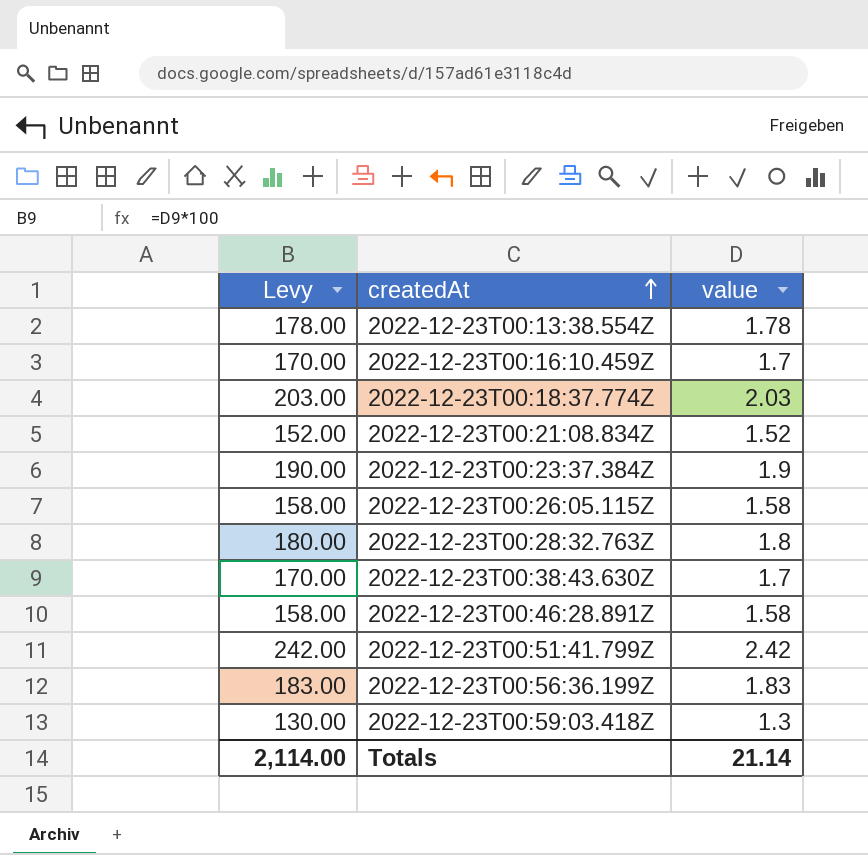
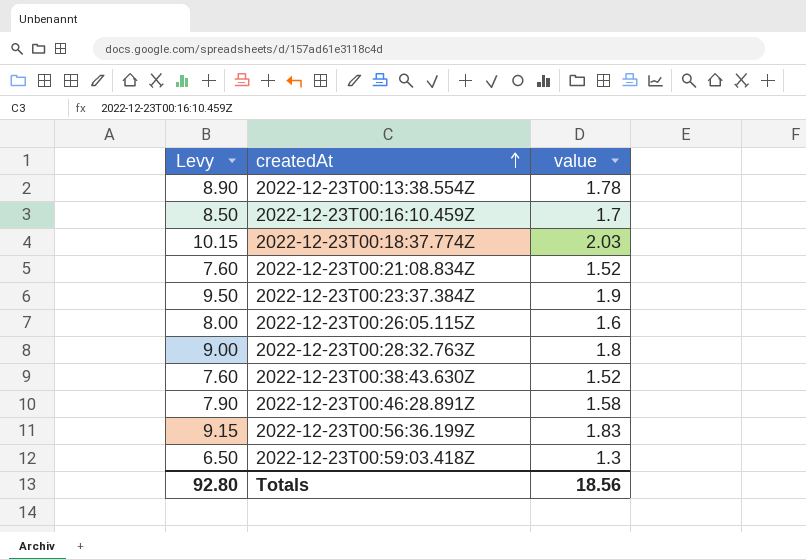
column Levy | formula: [value] * 100 -> [value] * 5
row 2022-12-23T00:51:41.799Z: 242.00 | 2.42 -> none
2022-12-23T00:26:05.115Z | value: 1.58 -> 1.6
2022-12-23T00:38:43.630Z | value: 1.7 -> 1.52
Totals | Levy: 2,114.00 -> 92.80
Totals | value: 21.14 -> 18.56

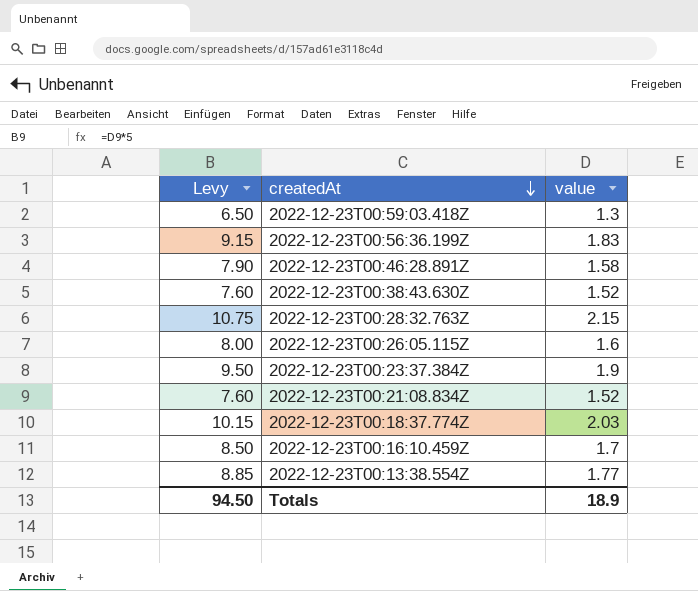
row order: createdAt ascending -> createdAt descending
2022-12-23T00:28:32.763Z | Levy: 9.00 -> 10.75
2022-12-23T00:28:32.763Z | value: 1.8 -> 2.15
2022-12-23T00:13:38.554Z | Levy: 8.90 -> 8.85
2022-12-23T00:13:38.554Z | value: 1.78 -> 1.77
Totals | Levy: 92.80 -> 94.50
Totals | value: 18.56 -> 18.9

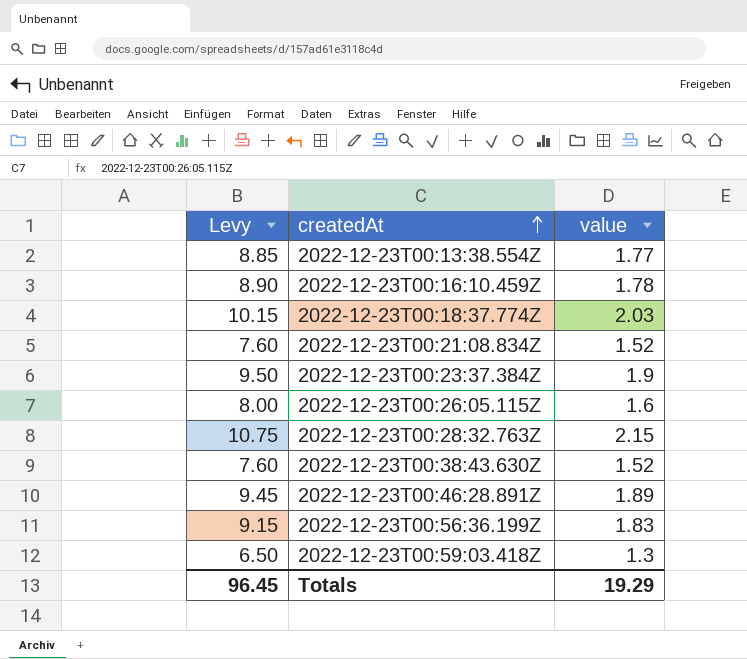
row order: createdAt descending -> createdAt ascending
2022-12-23T00:16:10.459Z | Levy: 8.50 -> 8.90
2022-12-23T00:16:10.459Z | value: 1.7 -> 1.78
2022-12-23T00:46:28.891Z | Levy: 7.90 -> 9.45
2022-12-23T00:46:28.891Z | value: 1.58 -> 1.89
Totals | Levy: 94.50 -> 96.45
Totals | value: 18.9 -> 19.29

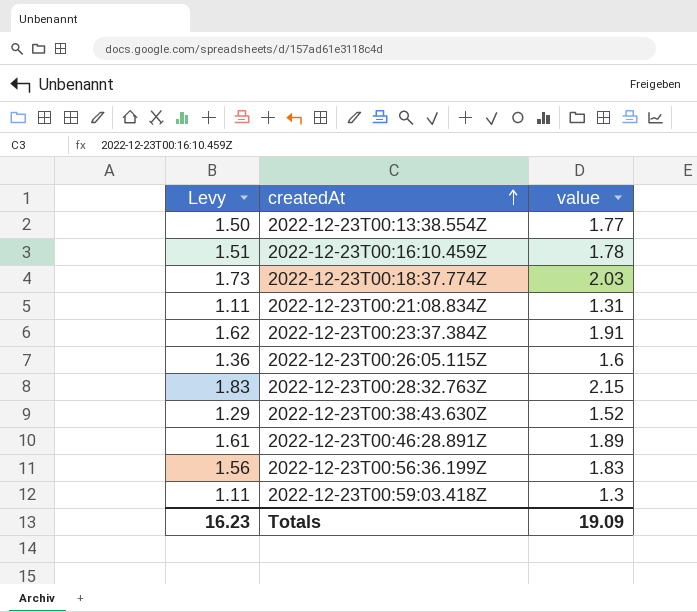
column Levy | formula: [value] * 5 -> [value] * 0.85
2022-12-23T00:21:08.834Z | value: 1.52 -> 1.31
2022-12-23T00:23:37.384Z | value: 1.9 -> 1.91
Totals | Levy: 96.45 -> 16.23
Totals | value: 19.29 -> 19.09

